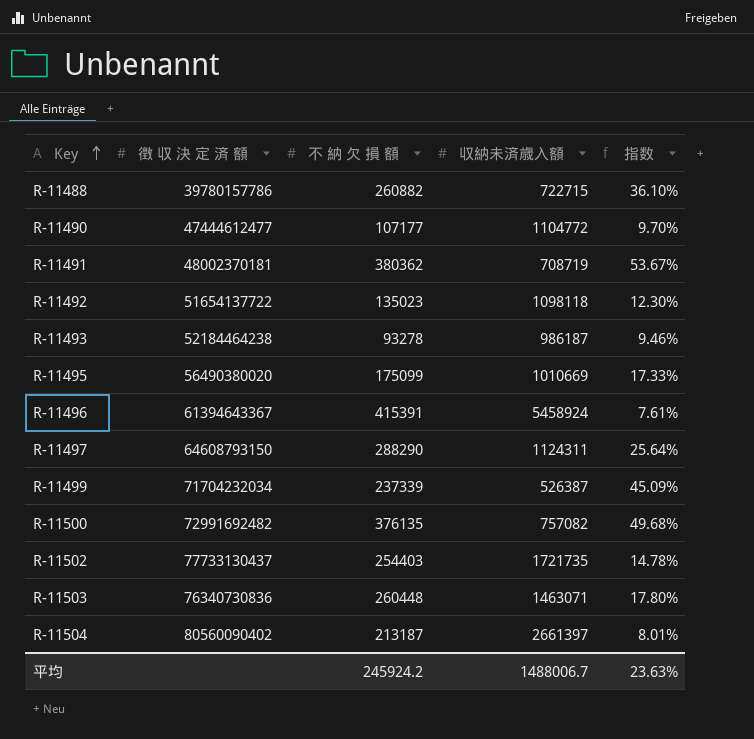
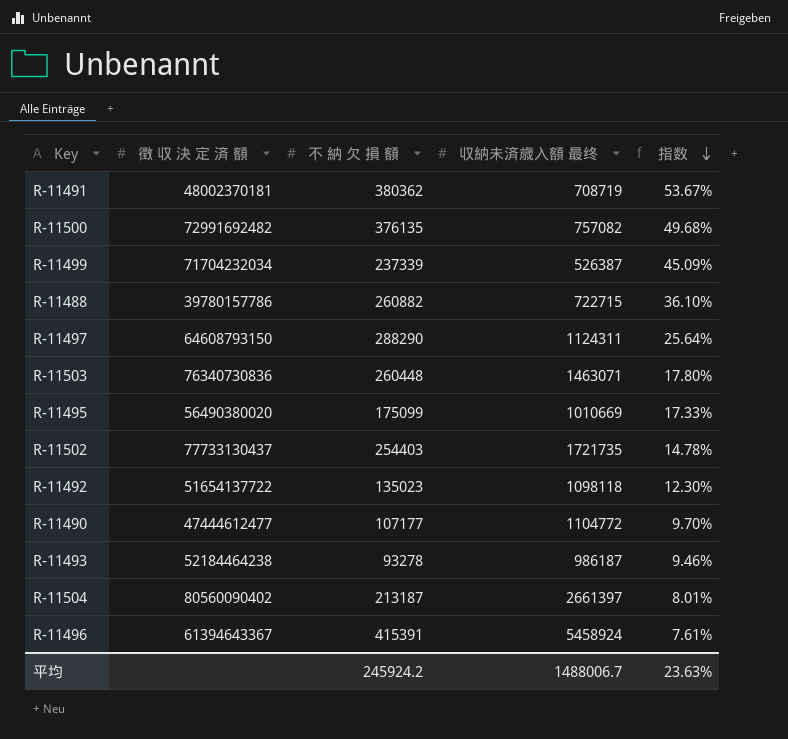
row order: Key ascending -> 指数 descending
column name: 収納未済歳入額 -> 収納未済歳入額 最终

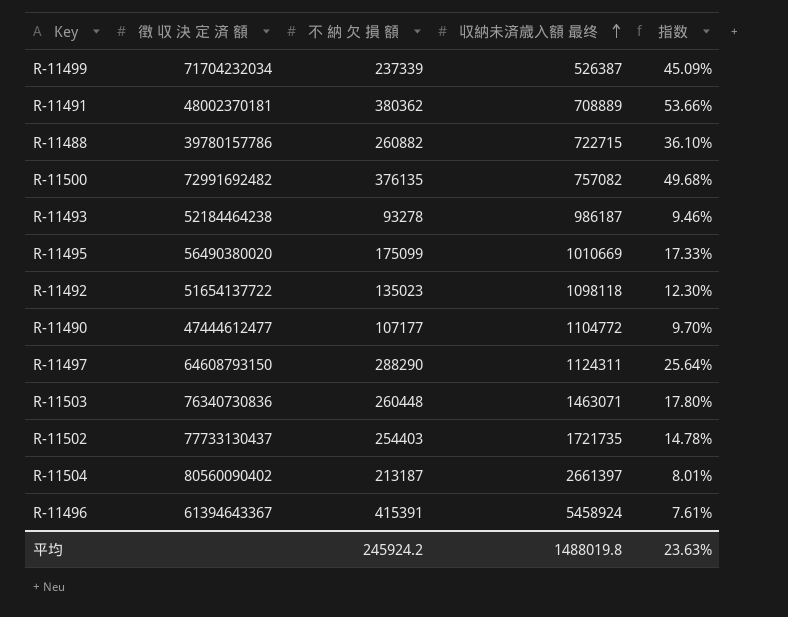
row order: 指数 descending -> 収納未済歳入額 最终 ascending
R-11491 | 収納未済歳入額 最终: 708719 -> 708889
R-11491 | 指数: 53.67% -> 53.66%
平均 | 収納未済歳入額 最终: 1488006.7 -> 1488019.8

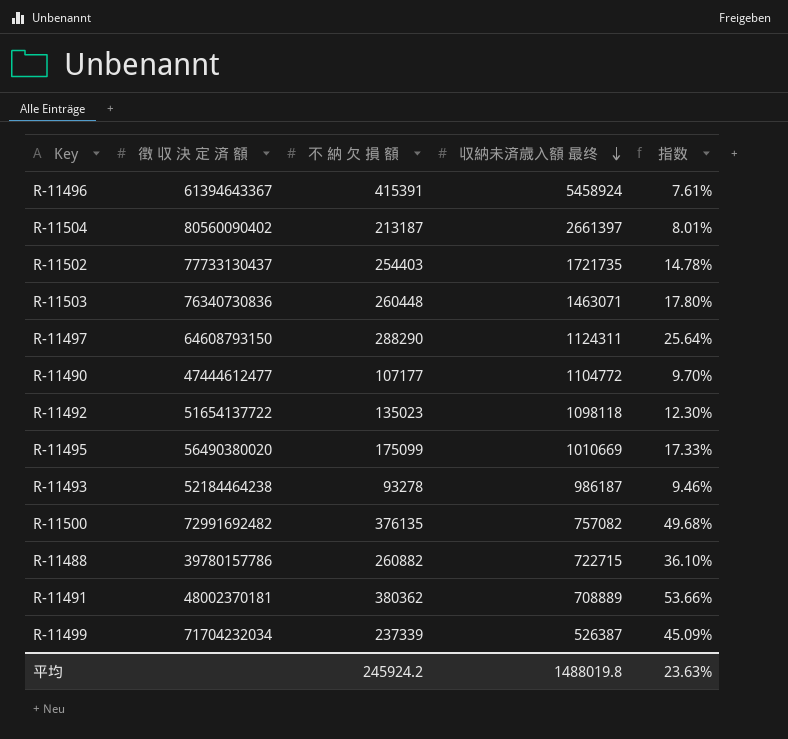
row order: 収納未済歳入額 最终 ascending -> 収納未済歳入額 最终 descending

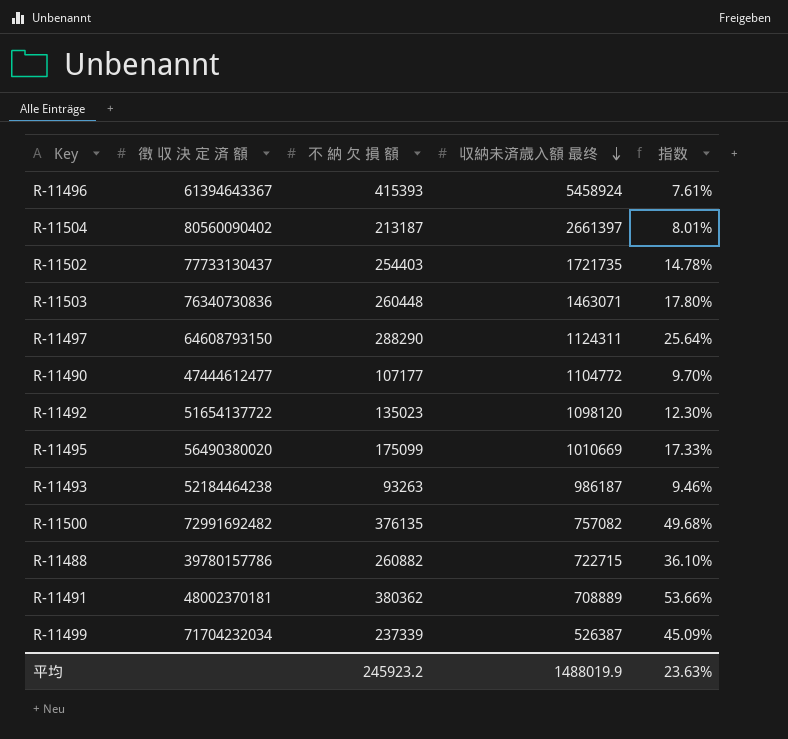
R-11496 | 不 納 欠 損 額: 415391 -> 415393
R-11492 | 収納未済歳入額 最终: 1098118 -> 1098120
R-11493 | 不 納 欠 損 額: 93278 -> 93263
平均 | 不 納 欠 損 額: 245924.2 -> 245923.2
平均 | 収納未済歳入額 最终: 1488019.8 -> 1488019.9

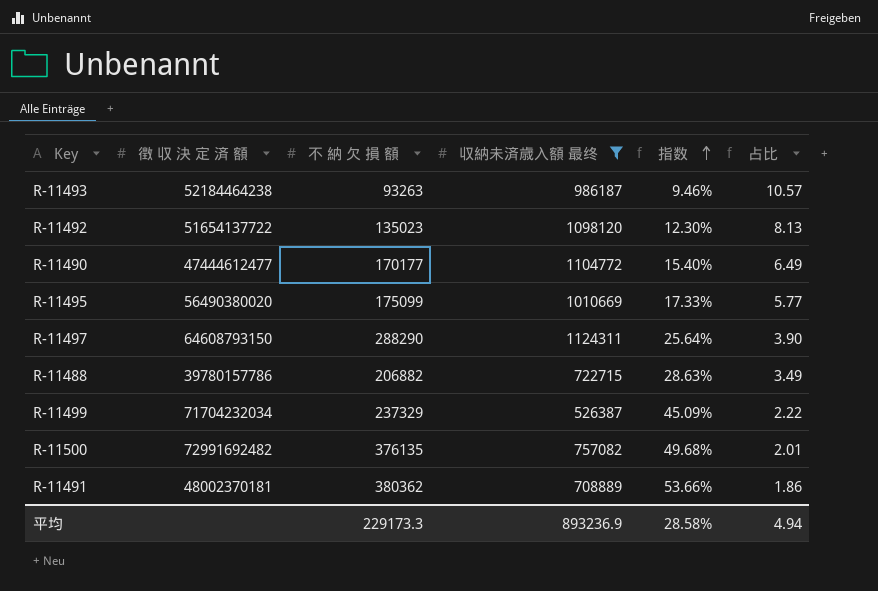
filter: none -> 収納未済歳入額 最终 <= 1124311
row order: 収納未済歳入額 最终 descending -> 指数 ascending
column 占比 | formula: none -> [収納未済歳入額 最终] / [不 納 欠 損 額]
R-11490 | 不 納 欠 損 額: 107177 -> 170177
R-11490 | 指数: 9.70% -> 15.40%
R-11488 | 不 納 欠 損 額: 260882 -> 206882
R-11488 | 指数: 36.10% -> 28.63%
R-11499 | 不 納 欠 損 額: 237339 -> 237329
平均 | 不 納 欠 損 額: 245923.2 -> 229173.3
平均 | 収納未済歳入額 最终: 1488019.9 -> 893236.9
平均 | 指数: 23.63% -> 28.58%

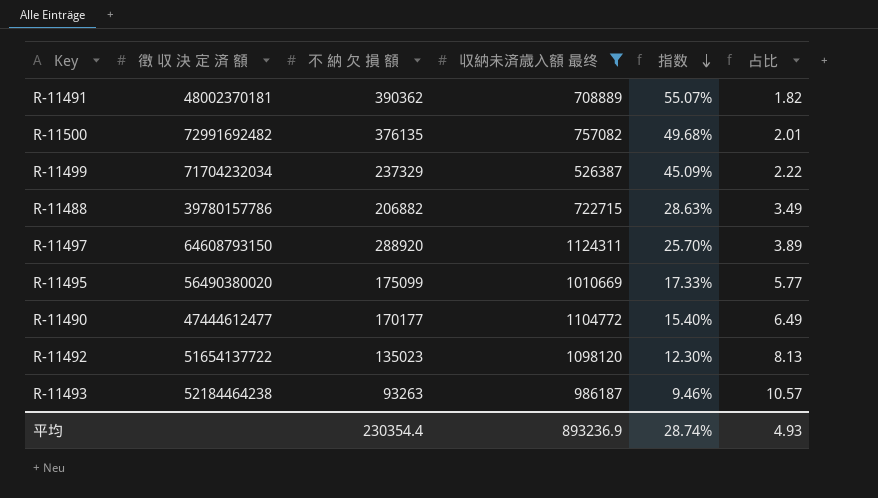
row order: 指数 ascending -> 指数 descending
R-11491 | 不 納 欠 損 額: 380362 -> 390362
R-11491 | 指数: 53.66% -> 55.07%
R-11491 | 占比: 1.86 -> 1.82
R-11497 | 不 納 欠 損 額: 288290 -> 288920
R-11497 | 指数: 25.64% -> 25.70%
R-11497 | 占比: 3.90 -> 3.89
平均 | 不 納 欠 損 額: 229173.3 -> 230354.4
平均 | 指数: 28.58% -> 28.74%
平均 | 占比: 4.94 -> 4.93

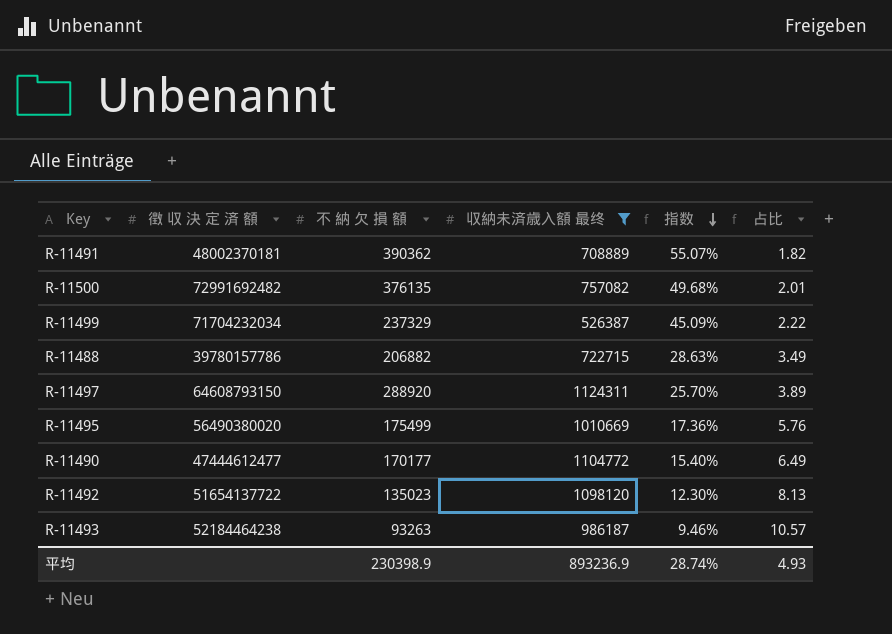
R-11495 | 不 納 欠 損 額: 175099 -> 175499
R-11495 | 指数: 17.33% -> 17.36%
R-11495 | 占比: 5.77 -> 5.76
平均 | 不 納 欠 損 額: 230354.4 -> 230398.9

